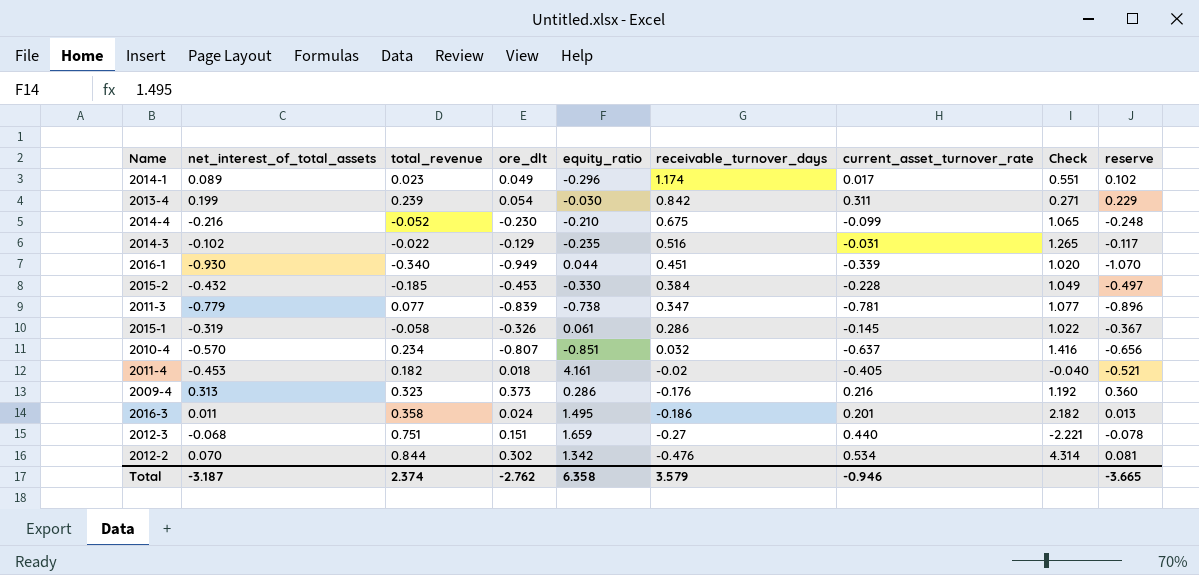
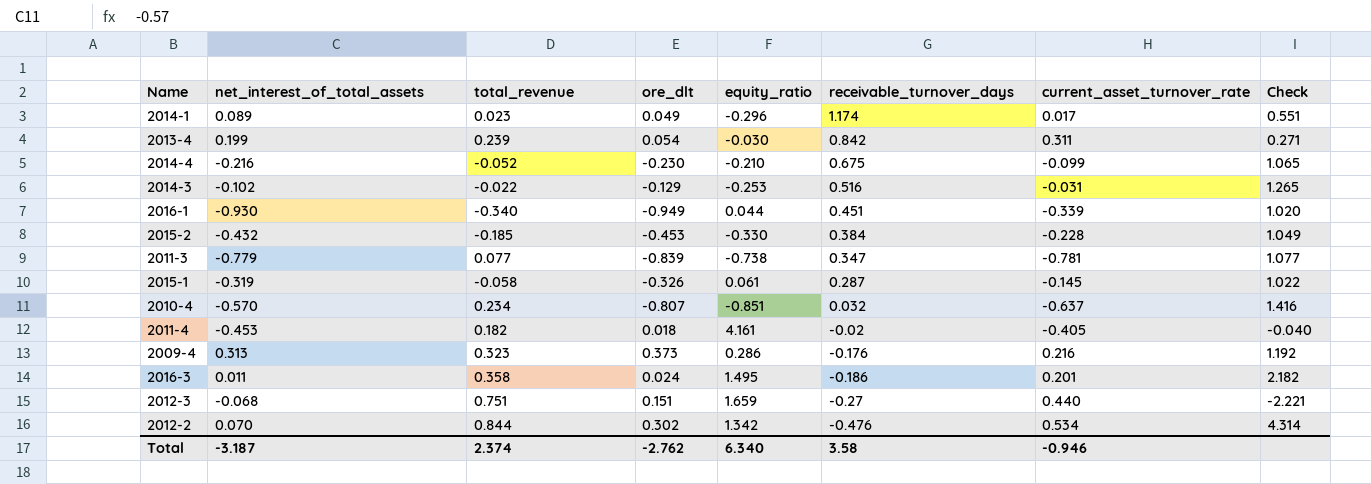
column reserve | formula: [net_interest_of_total_assets] * 1.15 -> none
2014-3 | equity_ratio: -0.235 -> -0.253
2015-1 | receivable_turnover_days: 0.286 -> 0.287
Total | equity_ratio: 6.358 -> 6.340
Total | receivable_turnover_days: 3.579 -> 3.58

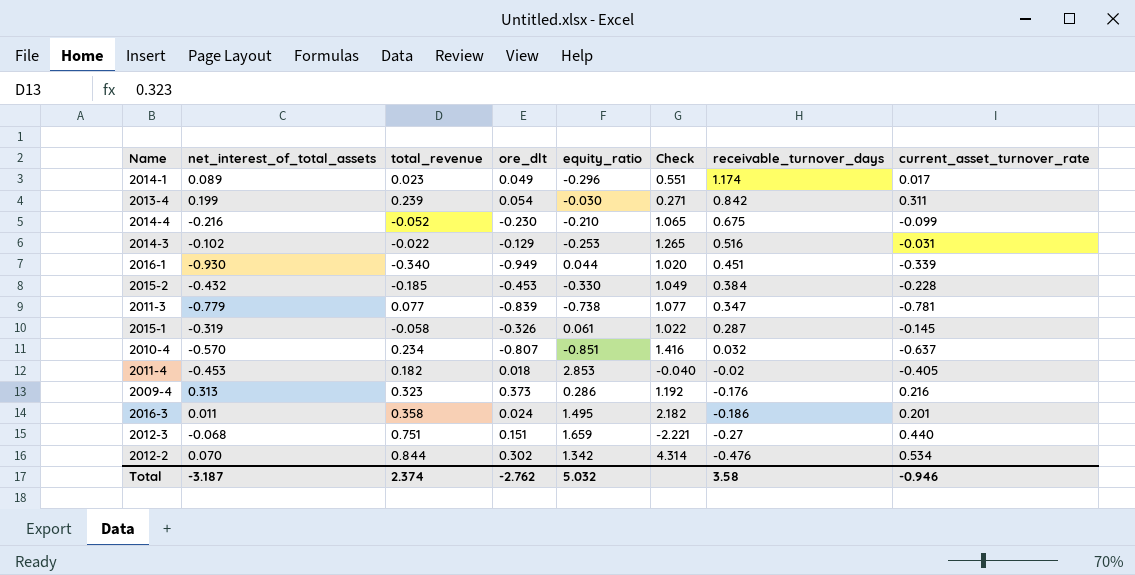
column Check | position: 8 -> 6
2011-4 | equity_ratio: 4.161 -> 2.853
Total | equity_ratio: 6.340 -> 5.032

